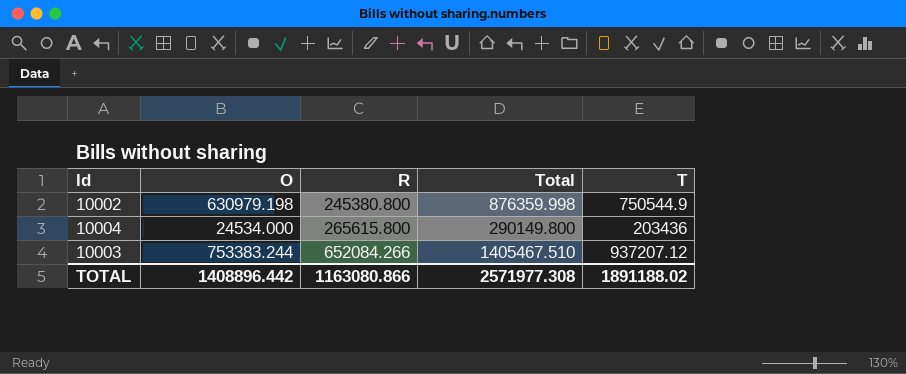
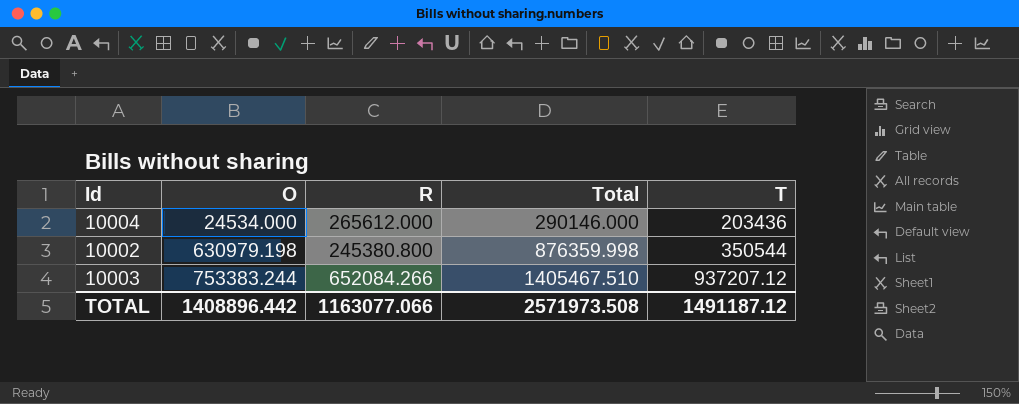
row order: R ascending -> O ascending
10004 | R: 265615.800 -> 265612.000
10004 | Total: 290149.800 -> 290146.000
10002 | T: 750544.9 -> 350544
TOTAL | R: 1163080.866 -> 1163077.066
TOTAL | Total: 2571977.308 -> 2571973.508
TOTAL | T: 1891188.02 -> 1491187.12

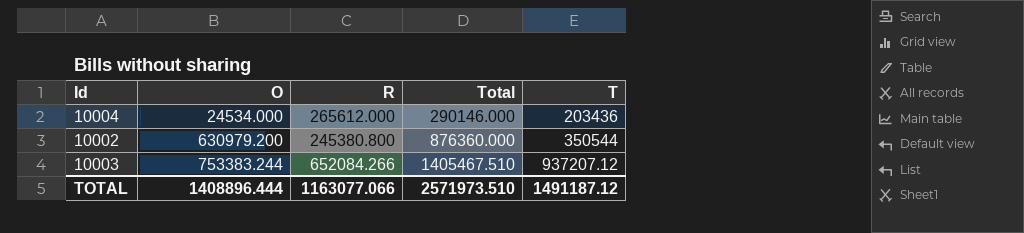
10002 | O: 630979.198 -> 630979.200
10002 | Total: 876359.998 -> 876360.000
TOTAL | O: 1408896.442 -> 1408896.444
TOTAL | Total: 2571973.508 -> 2571973.510

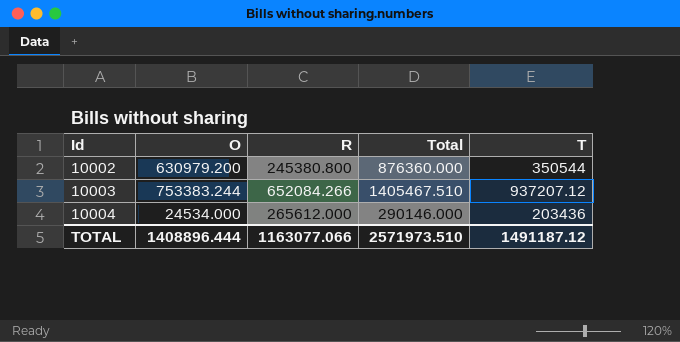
row order: O ascending -> Id ascending

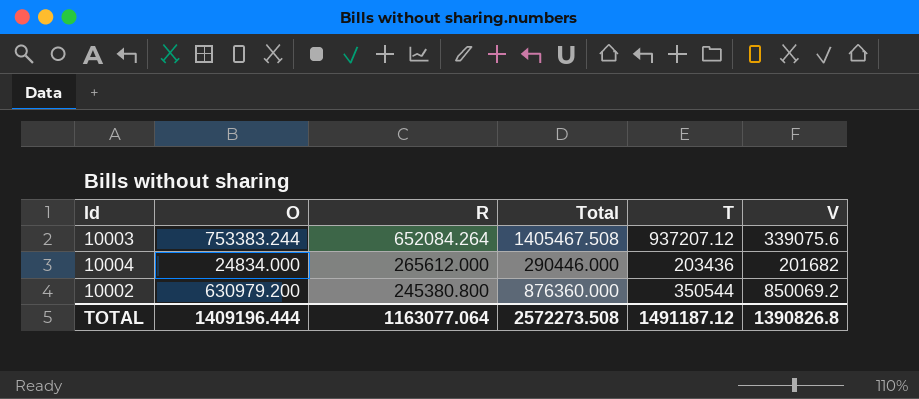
row order: Id ascending -> R descending
column V | position: none -> 6
10003 | R: 652084.266 -> 652084.264
10003 | Total: 1405467.510 -> 1405467.508
10004 | O: 24534.000 -> 24834.000
10004 | Total: 290146.000 -> 290446.000
TOTAL | O: 1408896.444 -> 1409196.444
TOTAL | R: 1163077.066 -> 1163077.064
TOTAL | Total: 2571973.510 -> 2572273.508

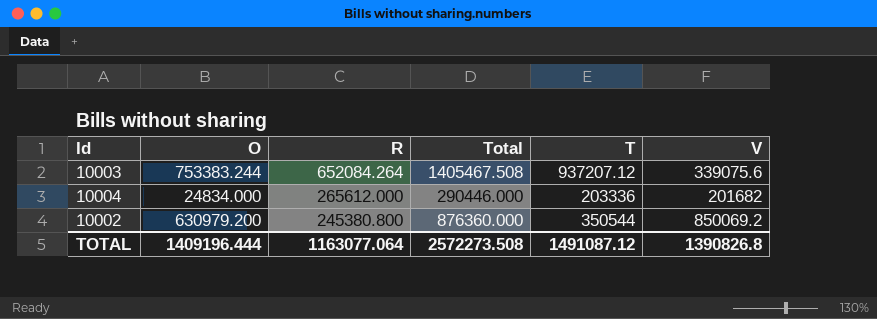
10004 | T: 203436 -> 203336
TOTAL | T: 1491187.12 -> 1491087.12

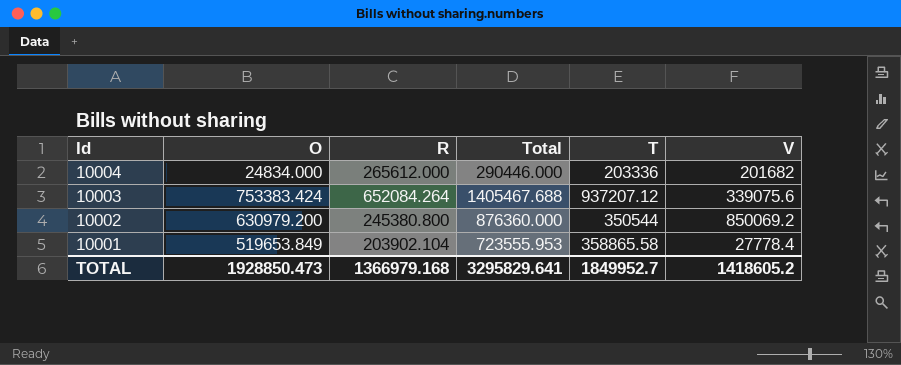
row order: R descending -> Id descending
10003 | O: 753383.244 -> 753383.424
10003 | Total: 1405467.508 -> 1405467.688
row 10001: none -> 519653.849 | 203902.104 | 723555.953 | 358865.58 | 27778.4
TOTAL | O: 1409196.444 -> 1928850.473
TOTAL | R: 1163077.064 -> 1366979.168
TOTAL | Total: 2572273.508 -> 3295829.641
TOTAL | T: 1491087.12 -> 1849952.7
TOTAL | V: 1390826.8 -> 1418605.2

